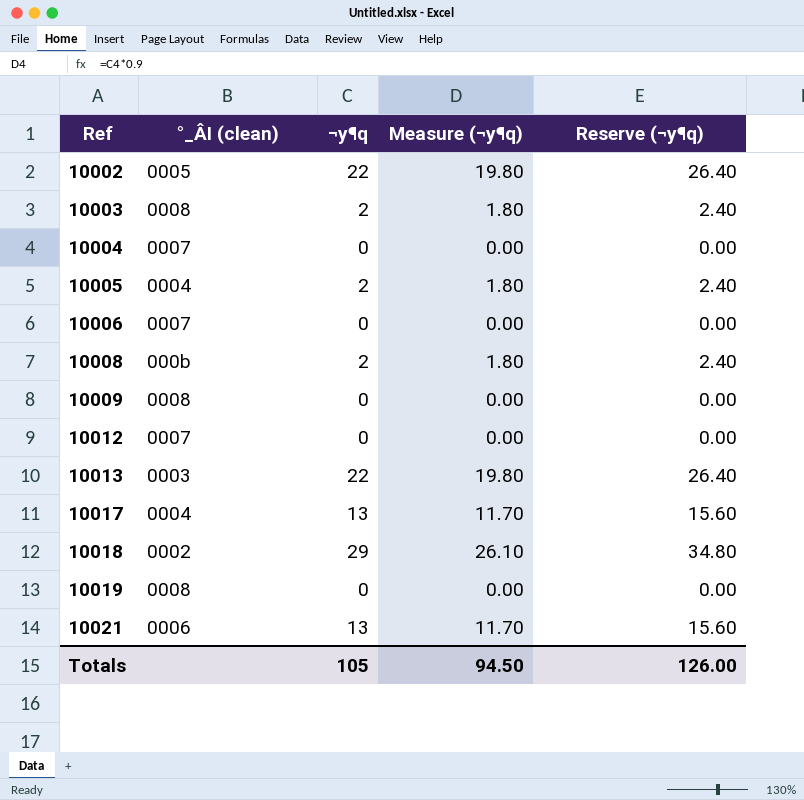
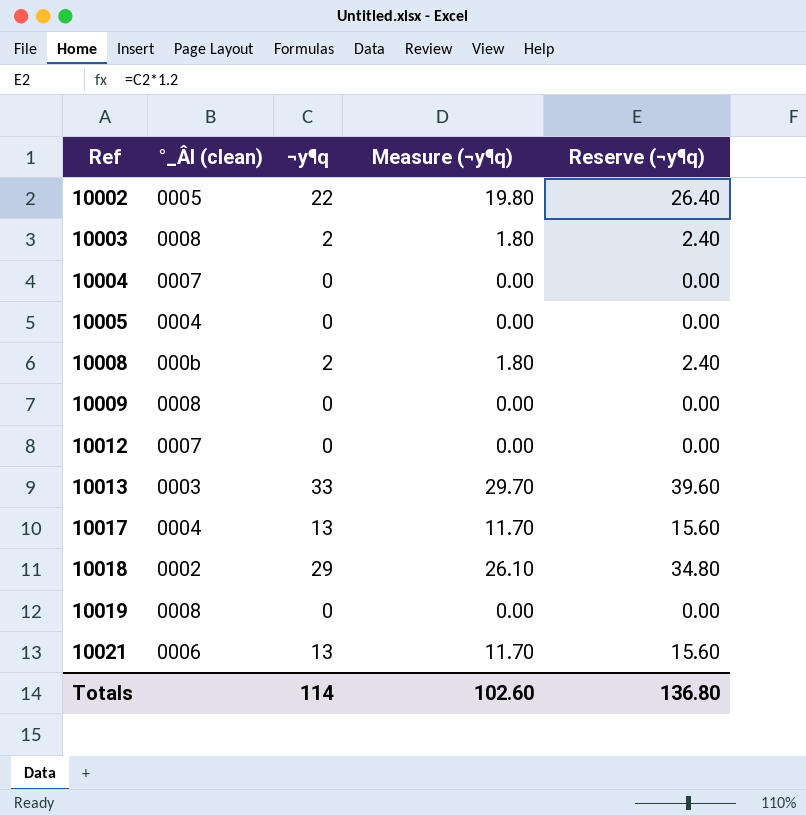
row 10006: 0007 | 0 | 0.00 | 0.00 -> none
10005 | ¬y¶q: 2 -> 0
10005 | Measure (¬y¶q): 1.80 -> 0.00
10005 | Reserve (¬y¶q): 2.40 -> 0.00
10013 | ¬y¶q: 22 -> 33
10013 | Measure (¬y¶q): 19.80 -> 29.70
10013 | Reserve (¬y¶q): 26.40 -> 39.60
Totals | ¬y¶q: 105 -> 114
Totals | Measure (¬y¶q): 94.50 -> 102.60
Totals | Reserve (¬y¶q): 126.00 -> 136.80

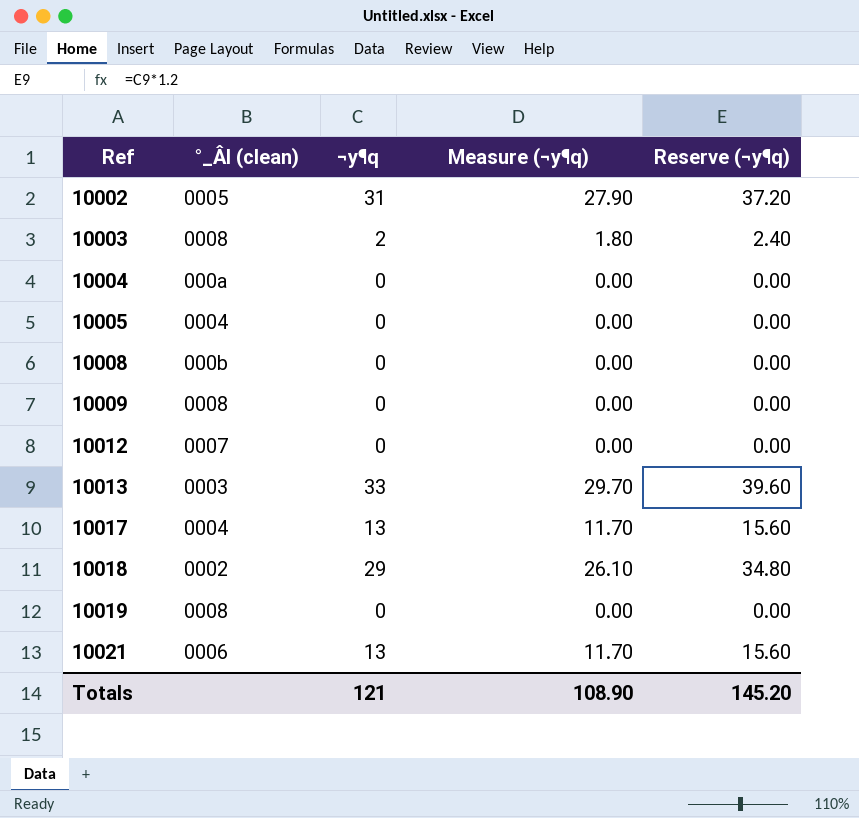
10002 | ¬y¶q: 22 -> 31
10002 | Measure (¬y¶q): 19.80 -> 27.90
10002 | Reserve (¬y¶q): 26.40 -> 37.20
10004 | °_ÂI (clean): 0007 -> 000a
10008 | ¬y¶q: 2 -> 0
10008 | Measure (¬y¶q): 1.80 -> 0.00
10008 | Reserve (¬y¶q): 2.40 -> 0.00
Totals | ¬y¶q: 114 -> 121
Totals | Measure (¬y¶q): 102.60 -> 108.90
Totals | Reserve (¬y¶q): 136.80 -> 145.20

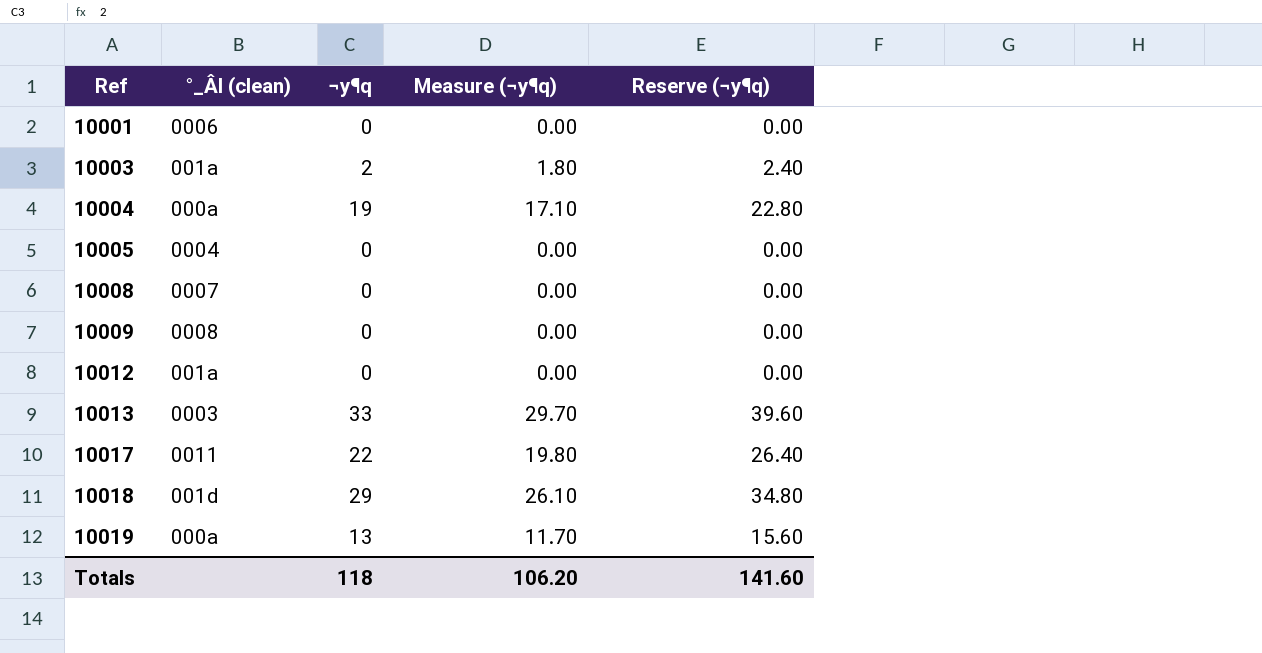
row 10002: 0005 | 31 | 27.90 | 37.20 -> none
row 10021: 0006 | 13 | 11.70 | 15.60 -> none
row 10001: none -> 0006 | 0 | 0.00 | 0.00
10003 | °_ÂI (clean): 0008 -> 001a
10004 | ¬y¶q: 0 -> 19
10004 | Measure (¬y¶q): 0.00 -> 17.10
10004 | Reserve (¬y¶q): 0.00 -> 22.80
10008 | °_ÂI (clean): 000b -> 0007
10012 | °_ÂI (clean): 0007 -> 001a
10017 | °_ÂI (clean): 0004 -> 0011
10017 | ¬y¶q: 13 -> 22
10017 | Measure (¬y¶q): 11.70 -> 19.80
10017 | Reserve (¬y¶q): 15.60 -> 26.40
10018 | °_ÂI (clean): 0002 -> 001d
10019 | °_ÂI (clean): 0008 -> 000a
10019 | ¬y¶q: 0 -> 13
10019 | Measure (¬y¶q): 0.00 -> 11.70
10019 | Reserve (¬y¶q): 0.00 -> 15.60
Totals | ¬y¶q: 121 -> 118
Totals | Measure (¬y¶q): 108.90 -> 106.20
Totals | Reserve (¬y¶q): 145.20 -> 141.60

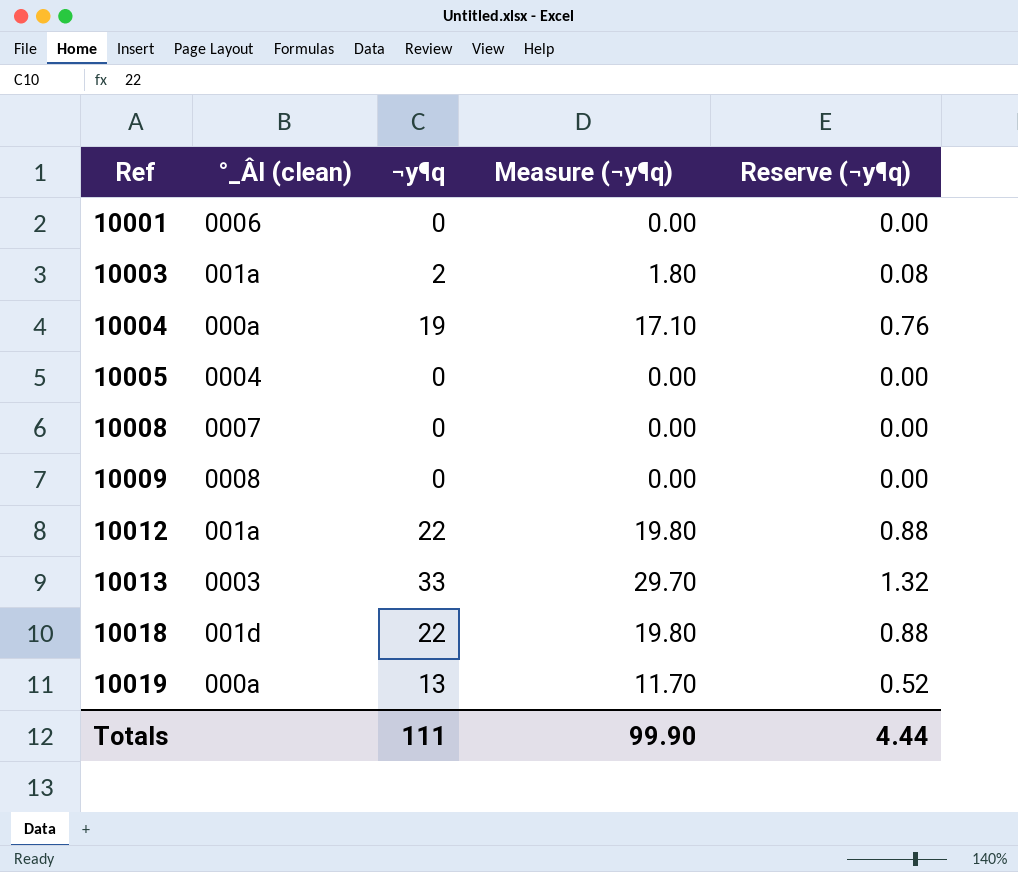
column Reserve (¬y¶q) | formula: [¬y¶q] * 1.2 -> [¬y¶q] * 0.04
row 10017: 0011 | 22 | 19.80 | 26.40 -> none
10012 | ¬y¶q: 0 -> 22
10012 | Measure (¬y¶q): 0.00 -> 19.80
10018 | ¬y¶q: 29 -> 22
10018 | Measure (¬y¶q): 26.10 -> 19.80
Totals | ¬y¶q: 118 -> 111
Totals | Measure (¬y¶q): 106.20 -> 99.90
Totals | Reserve (¬y¶q): 141.60 -> 4.44

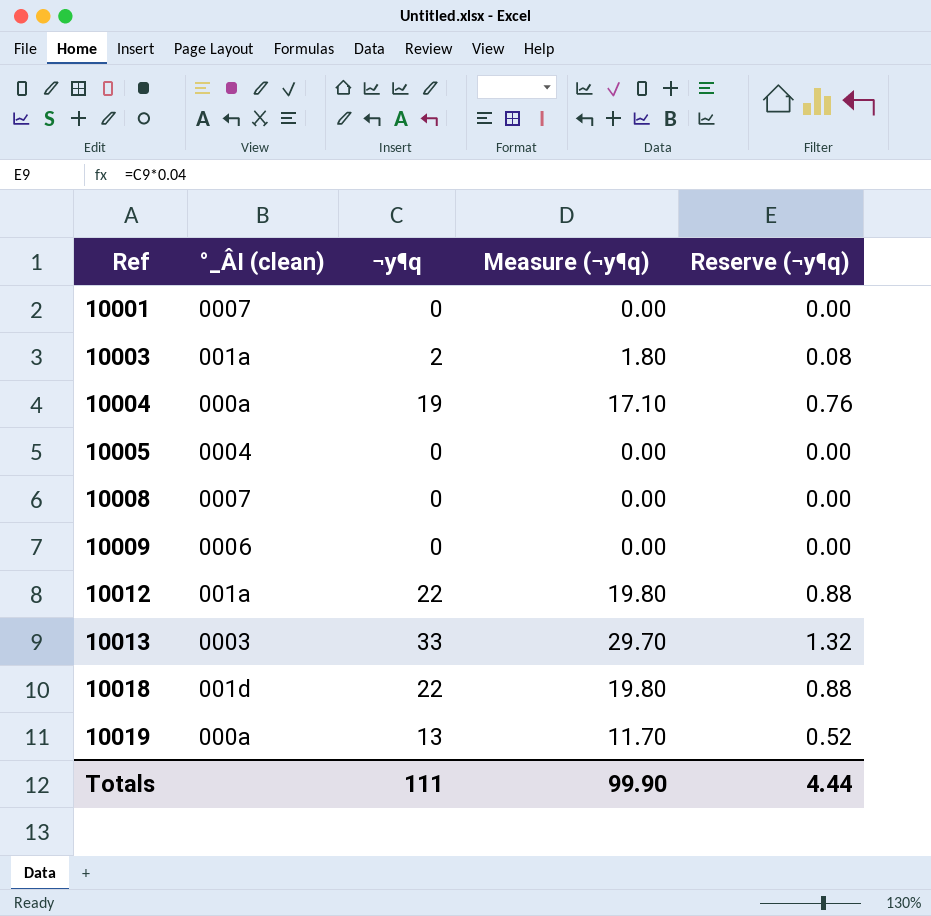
10001 | °_ÂI (clean): 0006 -> 0007
10009 | °_ÂI (clean): 0008 -> 0006

